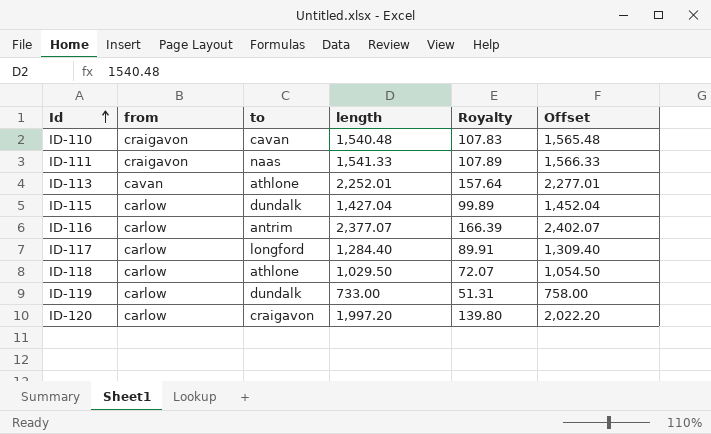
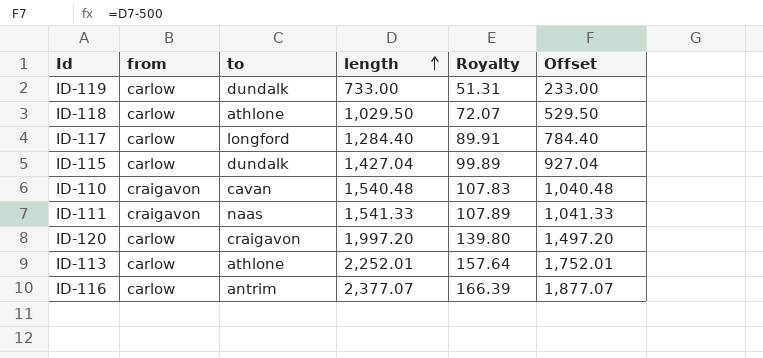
row order: Id ascending -> length ascending
column Offset | formula: [length] + 25 -> [length] - 500
ID-113 | from: cavan -> carlow

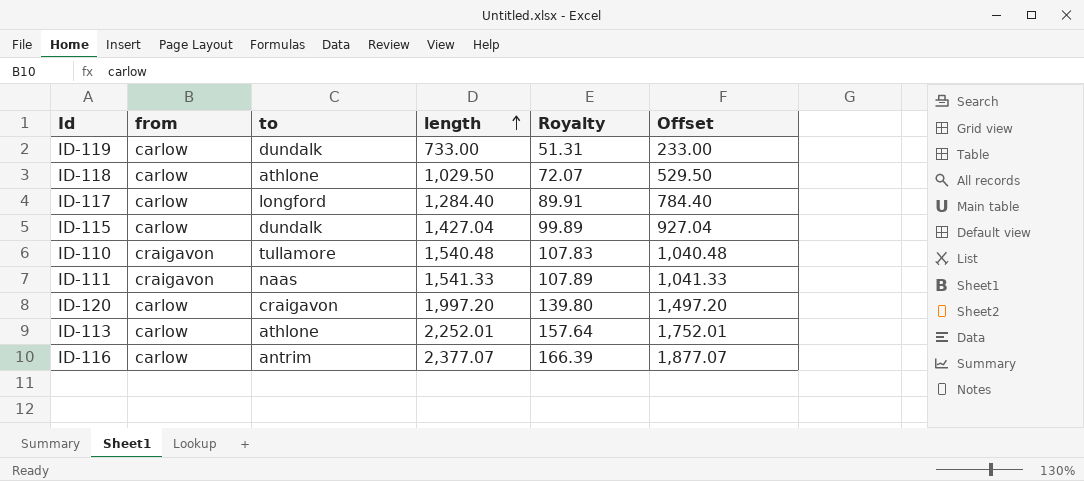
ID-110 | to: cavan -> tullamore

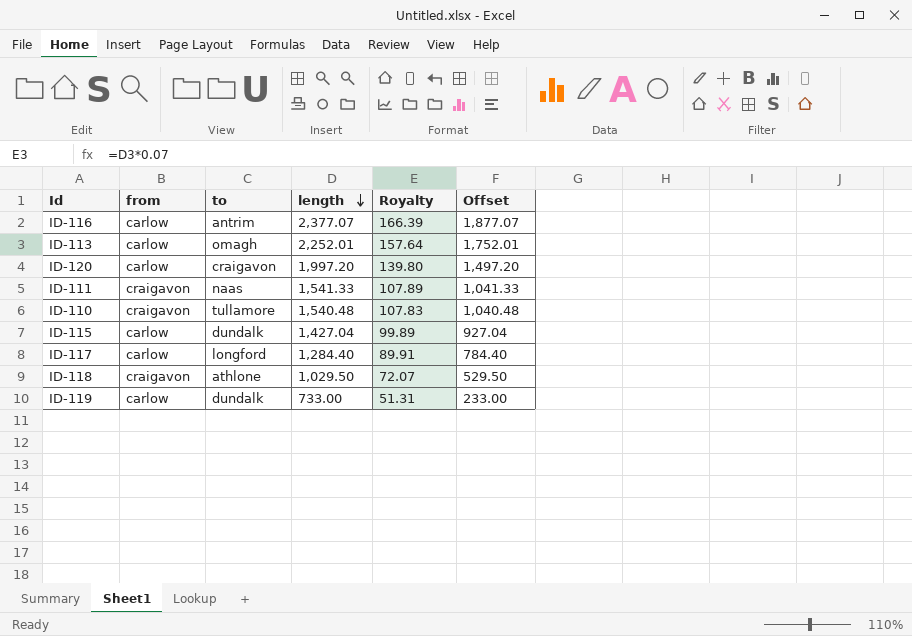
row order: length ascending -> length descending
ID-113 | to: athlone -> omagh
ID-118 | from: carlow -> craigavon

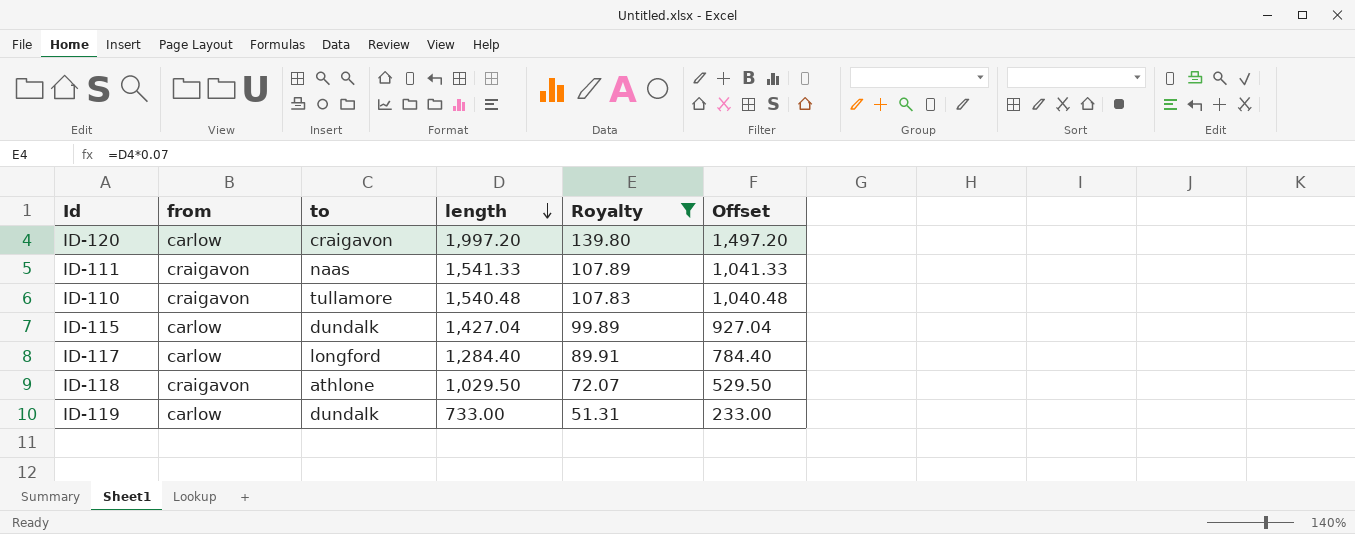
filter: none -> Royalty <= 139.80

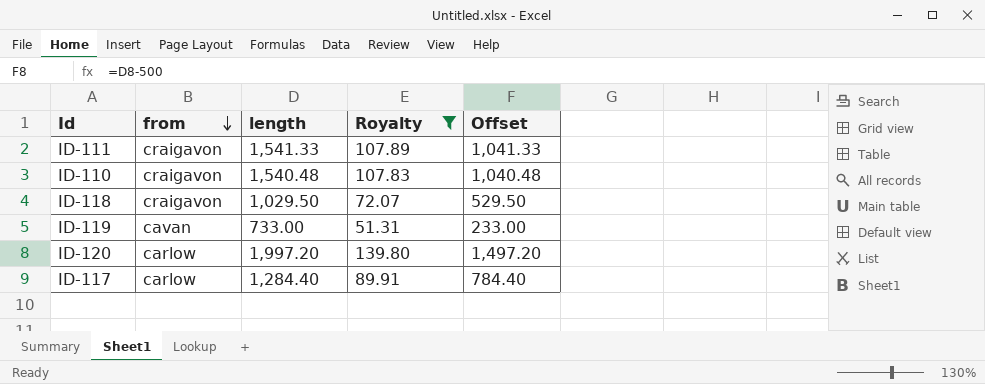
row order: length descending -> from descending
column to | position: 3 -> none
row ID-115: carlow | dundalk | 1,427.04 | 99.89 | 927.04 -> none
ID-119 | from: carlow -> cavan

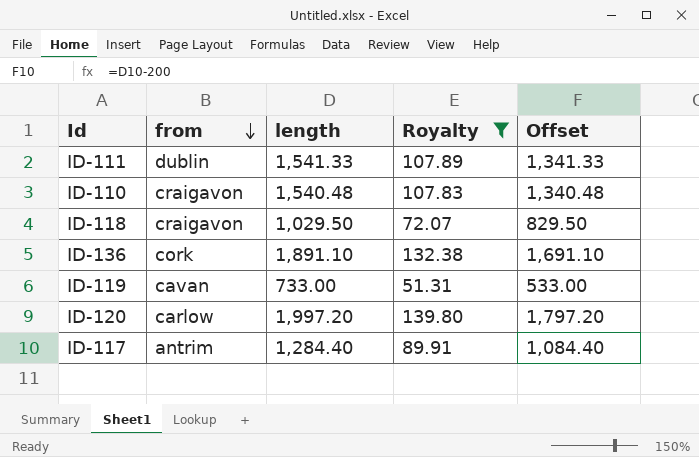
column Offset | formula: [length] - 500 -> [length] - 200
ID-111 | from: craigavon -> dublin
row ID-136: none -> cork | 1,891.10 | 132.38 | 1,691.10
ID-117 | from: carlow -> antrim

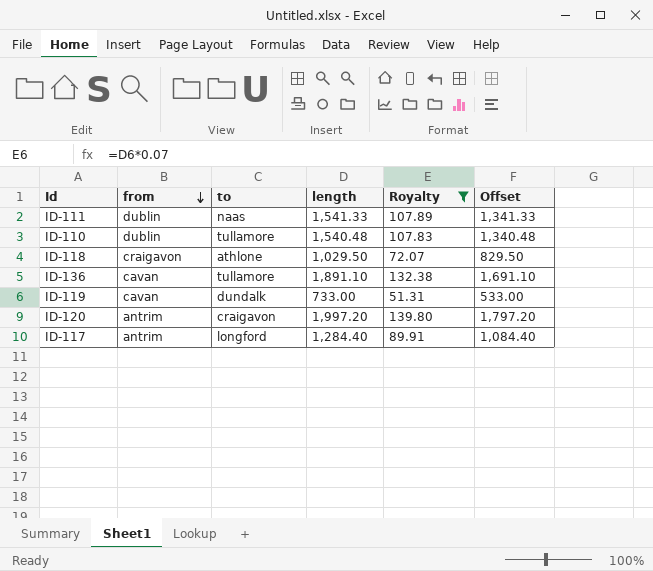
column to | position: none -> 3
ID-110 | from: craigavon -> dublin
ID-136 | from: cork -> cavan
ID-120 | from: carlow -> antrim

